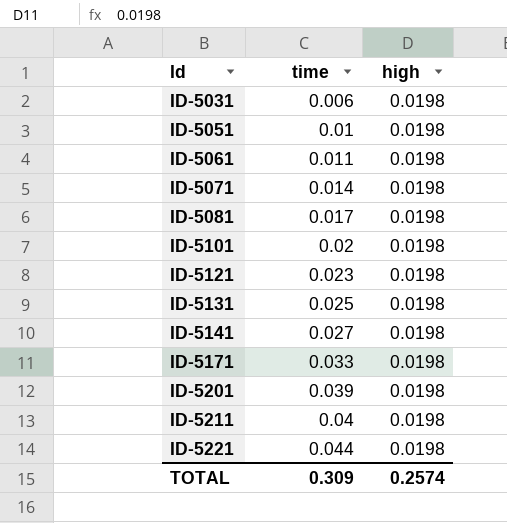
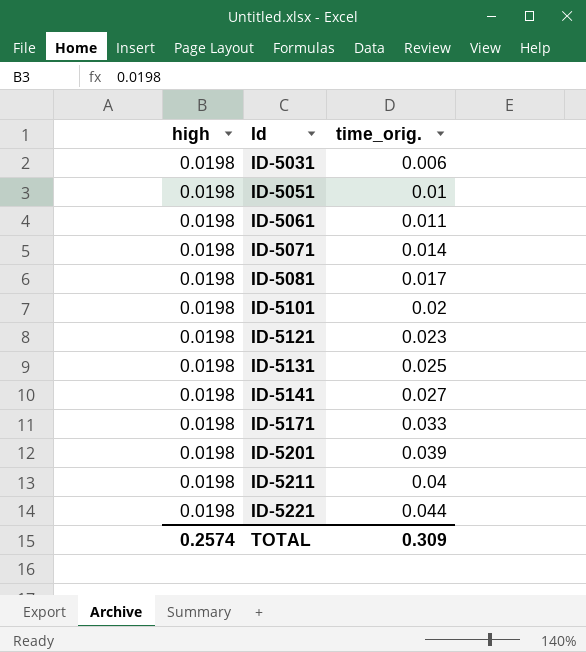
column high | position: 3 -> 1
column name: time -> time_orig.

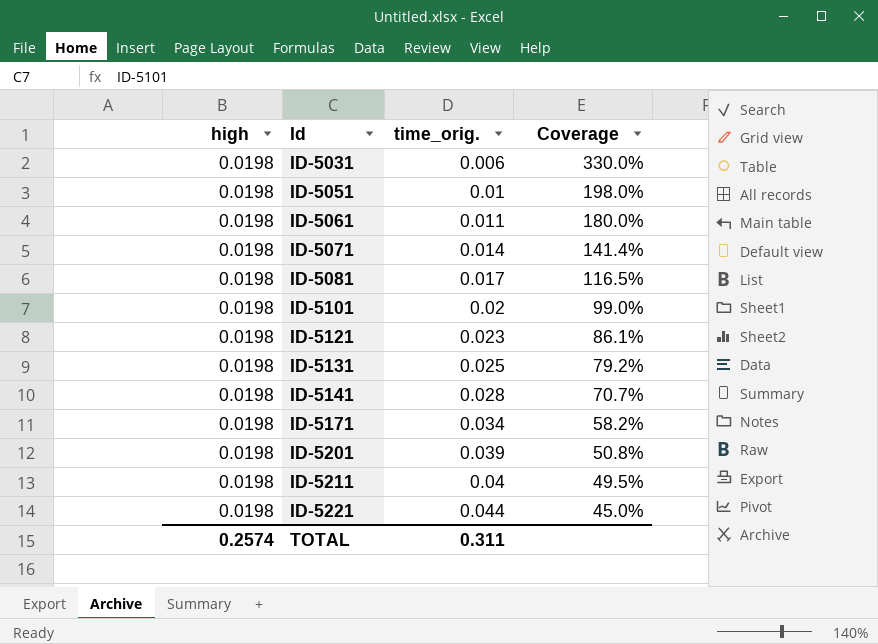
column Coverage | formula: none -> [high] / [time_orig.]
ID-5141 | time_orig.: 0.027 -> 0.028
ID-5171 | time_orig.: 0.033 -> 0.034
TOTAL | time_orig.: 0.309 -> 0.311

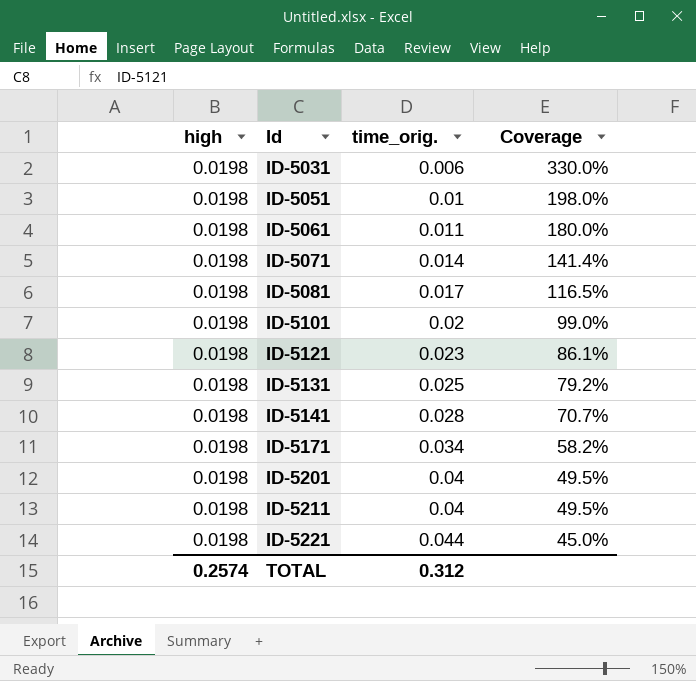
ID-5201 | time_orig.: 0.039 -> 0.04
ID-5201 | Coverage: 50.8% -> 49.5%
TOTAL | time_orig.: 0.311 -> 0.312

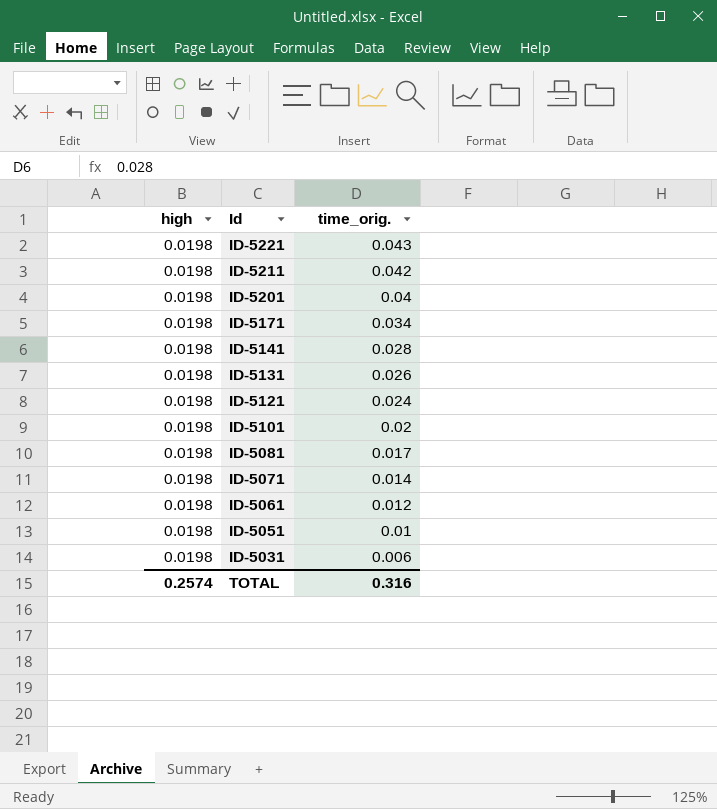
row order: Id ascending -> Id descending
column Coverage | formula: [high] / [time_orig.] -> none
ID-5221 | time_orig.: 0.044 -> 0.043
ID-5211 | time_orig.: 0.04 -> 0.042
ID-5131 | time_orig.: 0.025 -> 0.026
ID-5121 | time_orig.: 0.023 -> 0.024
ID-5061 | time_orig.: 0.011 -> 0.012
TOTAL | time_orig.: 0.312 -> 0.316

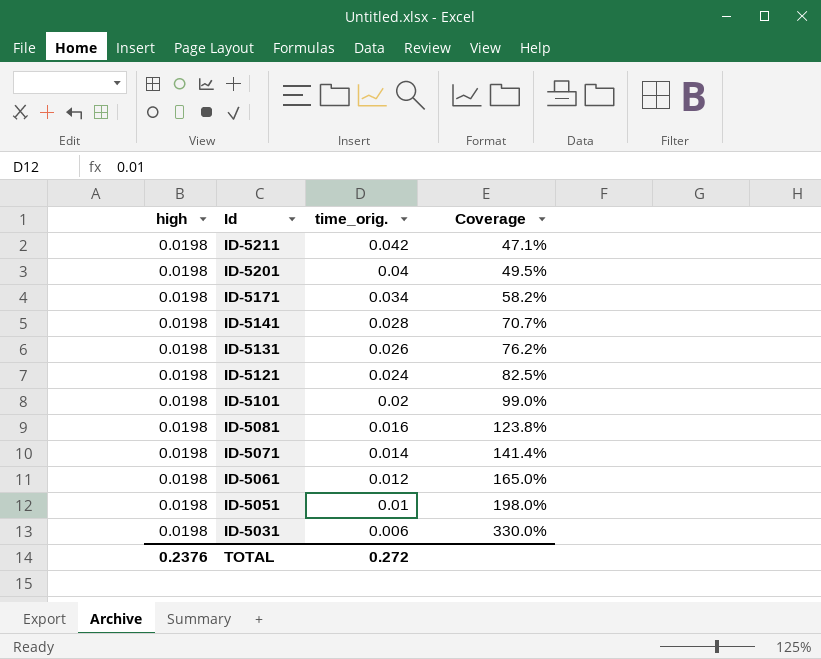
column Coverage | formula: none -> [high] / [time_orig.]
row ID-5221: 0.0198 | 0.043 -> none
ID-5081 | time_orig.: 0.017 -> 0.016
TOTAL | high: 0.2574 -> 0.2376
TOTAL | time_orig.: 0.316 -> 0.272

